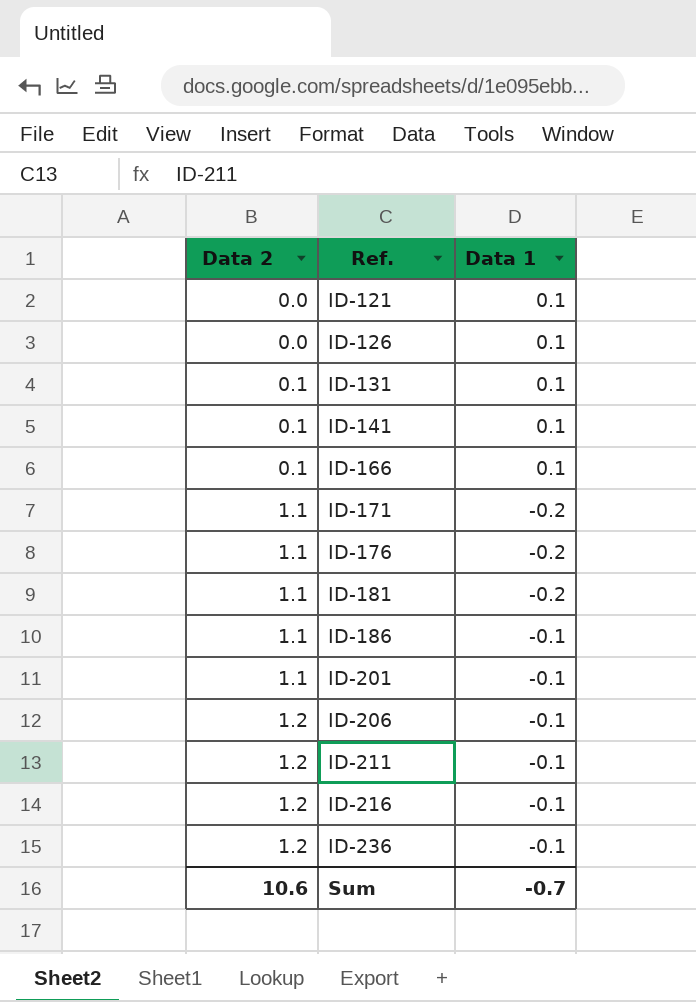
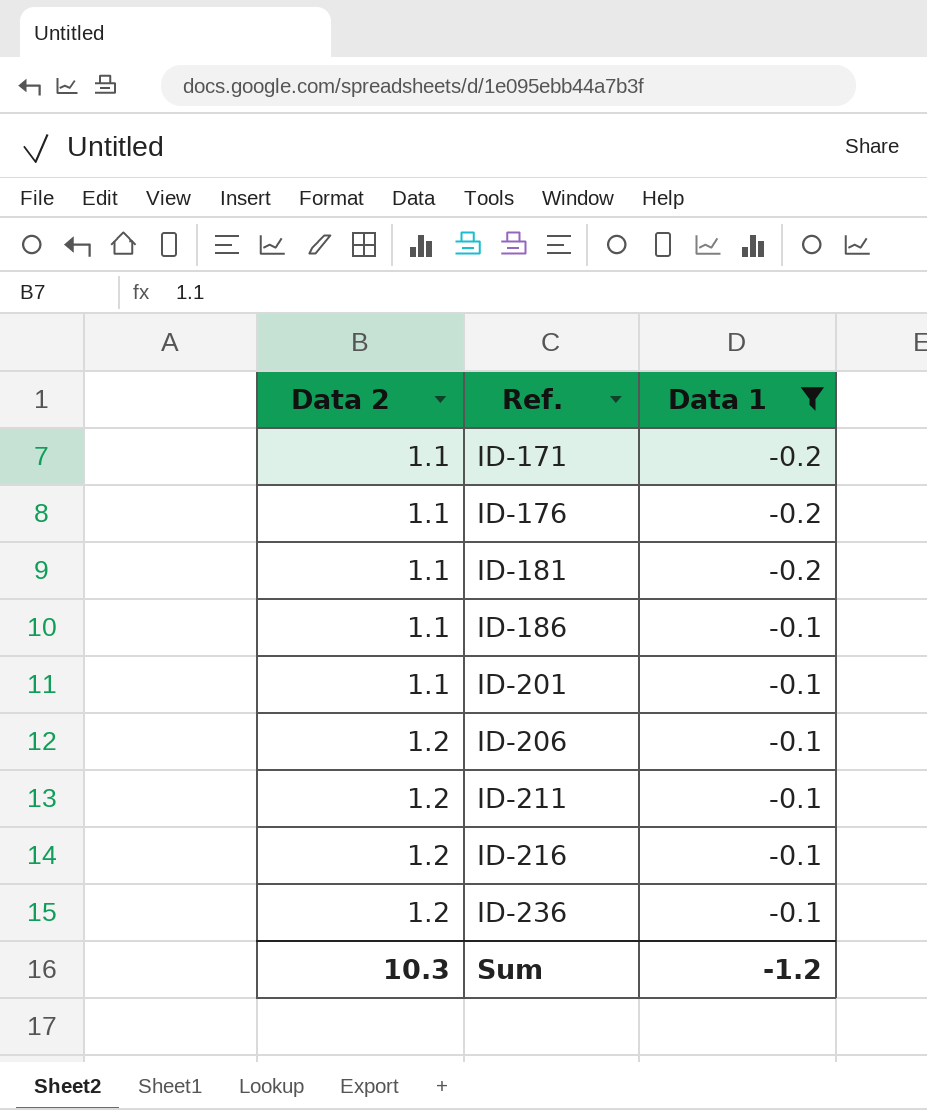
filter: none -> Data 1 != 0.1
Sum | Data 2: 10.6 -> 10.3
Sum | Data 1: -0.7 -> -1.2

